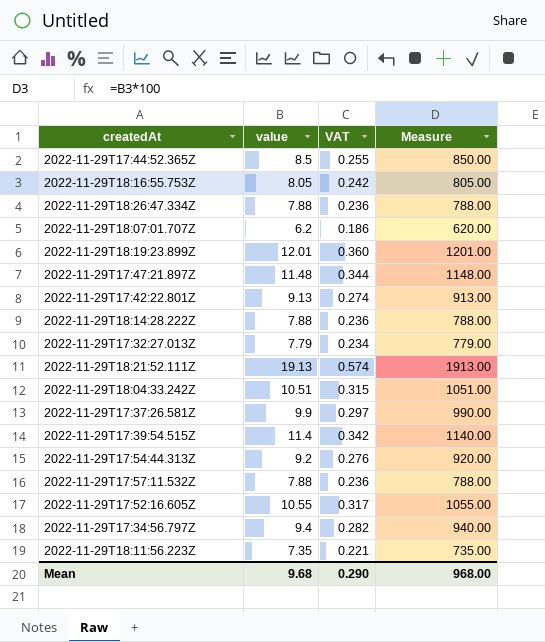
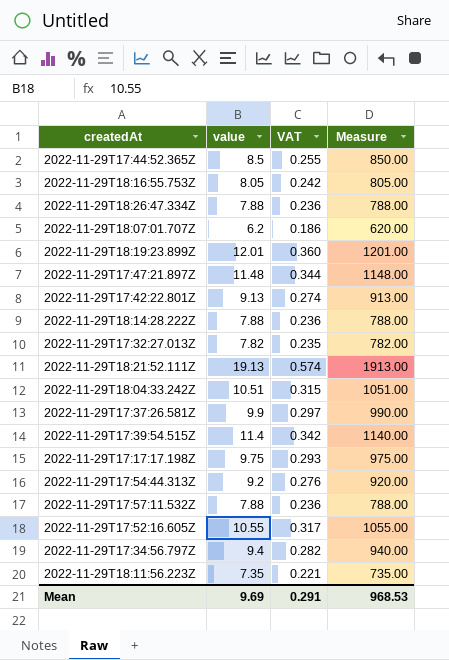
2022-11-29T17:32:27.013Z | value: 7.79 -> 7.82
2022-11-29T17:32:27.013Z | VAT: 0.234 -> 0.235
2022-11-29T17:32:27.013Z | Measure: 779.00 -> 782.00
row 2022-11-29T17:17:17.198Z: none -> 9.75 | 0.293 | 975.00
Mean | value: 9.68 -> 9.69
Mean | VAT: 0.290 -> 0.291
Mean | Measure: 968.00 -> 968.53

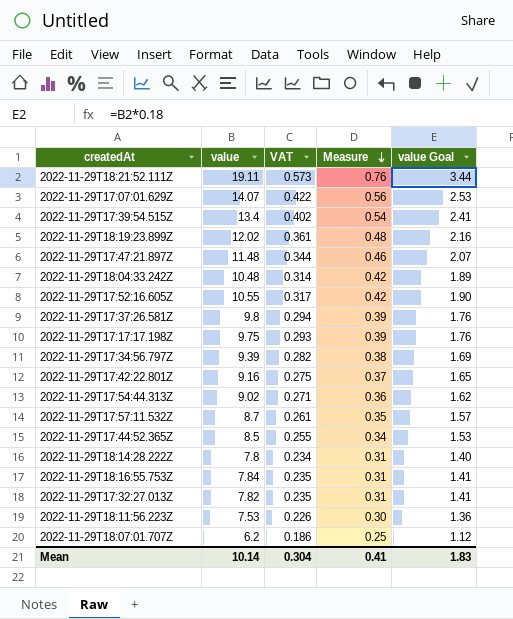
row order: none -> Measure descending
column Measure | formula: [value] * 100 -> [value] * 0.04
column value Goal | formula: none -> [value] * 0.18
row 2022-11-29T18:26:47.334Z: 7.88 | 0.236 | 788.00 -> none
2022-11-29T18:21:52.111Z | value: 19.13 -> 19.11
2022-11-29T18:21:52.111Z | VAT: 0.574 -> 0.573
row 2022-11-29T17:07:01.629Z: none -> 14.07 | 0.422 | 0.56 | 2.53
2022-11-29T17:39:54.515Z | value: 11.4 -> 13.4
2022-11-29T17:39:54.515Z | VAT: 0.342 -> 0.402
2022-11-29T18:19:23.899Z | value: 12.01 -> 12.02
2022-11-29T18:19:23.899Z | VAT: 0.360 -> 0.361
2022-11-29T18:04:33.242Z | value: 10.51 -> 10.48
2022-11-29T18:04:33.242Z | VAT: 0.315 -> 0.314
2022-11-29T17:37:26.581Z | value: 9.9 -> 9.8
2022-11-29T17:37:26.581Z | VAT: 0.297 -> 0.294
2022-11-29T17:34:56.797Z | value: 9.4 -> 9.39
2022-11-29T17:42:22.801Z | value: 9.13 -> 9.16
2022-11-29T17:42:22.801Z | VAT: 0.274 -> 0.275
2022-11-29T17:54:44.313Z | value: 9.2 -> 9.02
2022-11-29T17:54:44.313Z | VAT: 0.276 -> 0.271
2022-11-29T17:57:11.532Z | value: 7.88 -> 8.7
2022-11-29T17:57:11.532Z | VAT: 0.236 -> 0.261
2022-11-29T18:14:28.222Z | value: 7.88 -> 7.8
2022-11-29T18:14:28.222Z | VAT: 0.236 -> 0.234
2022-11-29T18:16:55.753Z | value: 8.05 -> 7.84
2022-11-29T18:16:55.753Z | VAT: 0.242 -> 0.235
2022-11-29T18:11:56.223Z | value: 7.35 -> 7.53
2022-11-29T18:11:56.223Z | VAT: 0.221 -> 0.226
Mean | value: 9.69 -> 10.14
Mean | VAT: 0.291 -> 0.304
Mean | Measure: 968.53 -> 0.41

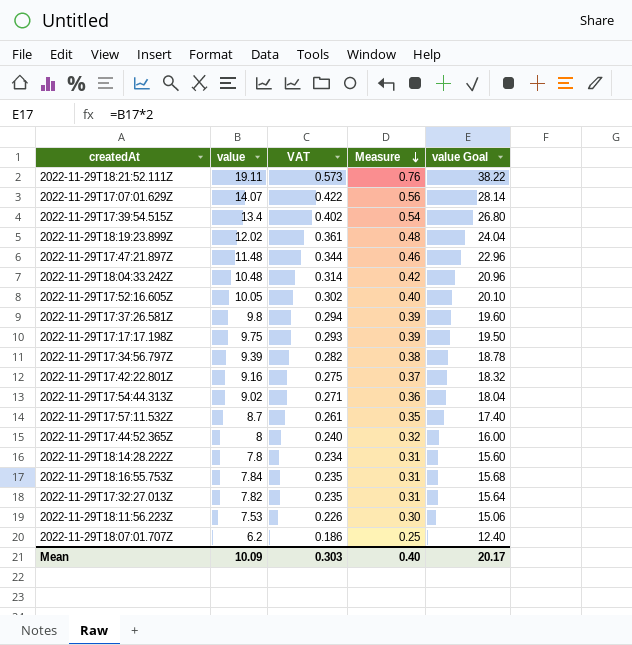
column value Goal | formula: [value] * 0.18 -> [value] * 2
2022-11-29T17:52:16.605Z | value: 10.55 -> 10.05
2022-11-29T17:52:16.605Z | VAT: 0.317 -> 0.302
2022-11-29T17:52:16.605Z | Measure: 0.42 -> 0.40
2022-11-29T17:44:52.365Z | value: 8.5 -> 8
2022-11-29T17:44:52.365Z | VAT: 0.255 -> 0.240
2022-11-29T17:44:52.365Z | Measure: 0.34 -> 0.32
Mean | value: 10.14 -> 10.09
Mean | VAT: 0.304 -> 0.303
Mean | Measure: 0.41 -> 0.40
Mean | value Goal: 1.83 -> 20.17

